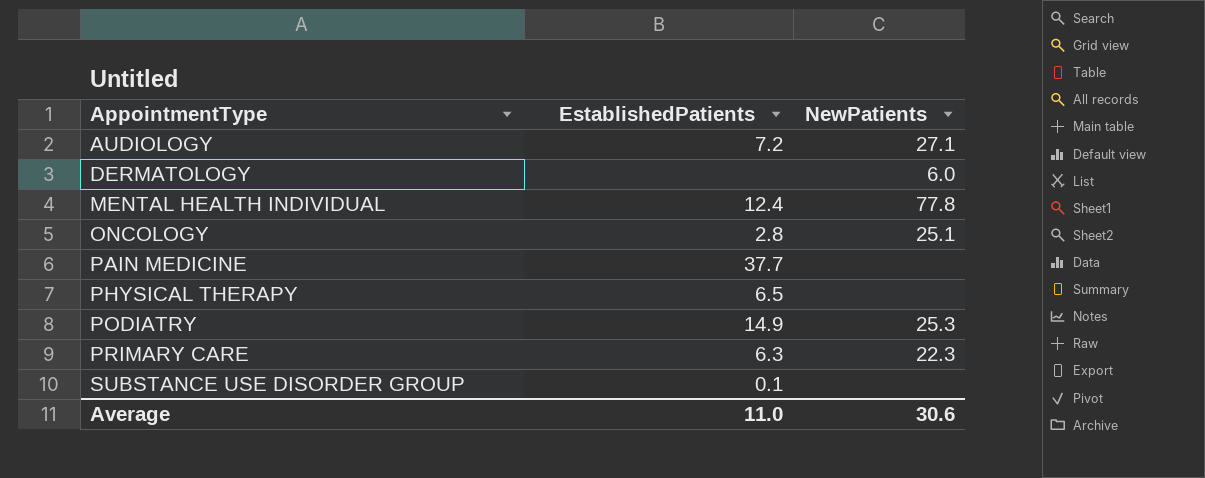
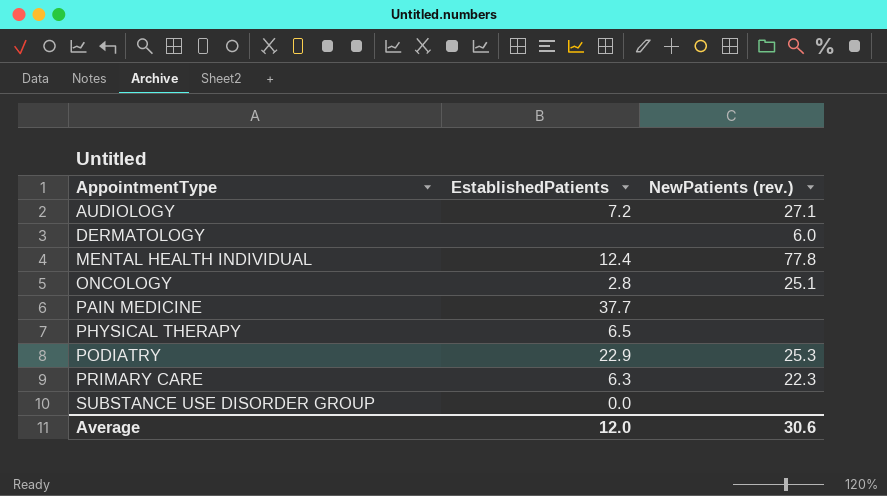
column name: NewPatients -> NewPatients (rev.)
PODIATRY | EstablishedPatients: 14.9 -> 22.9
SUBSTANCE USE DISORDER GROUP | EstablishedPatients: 0.1 -> 0.0
Average | EstablishedPatients: 11.0 -> 12.0

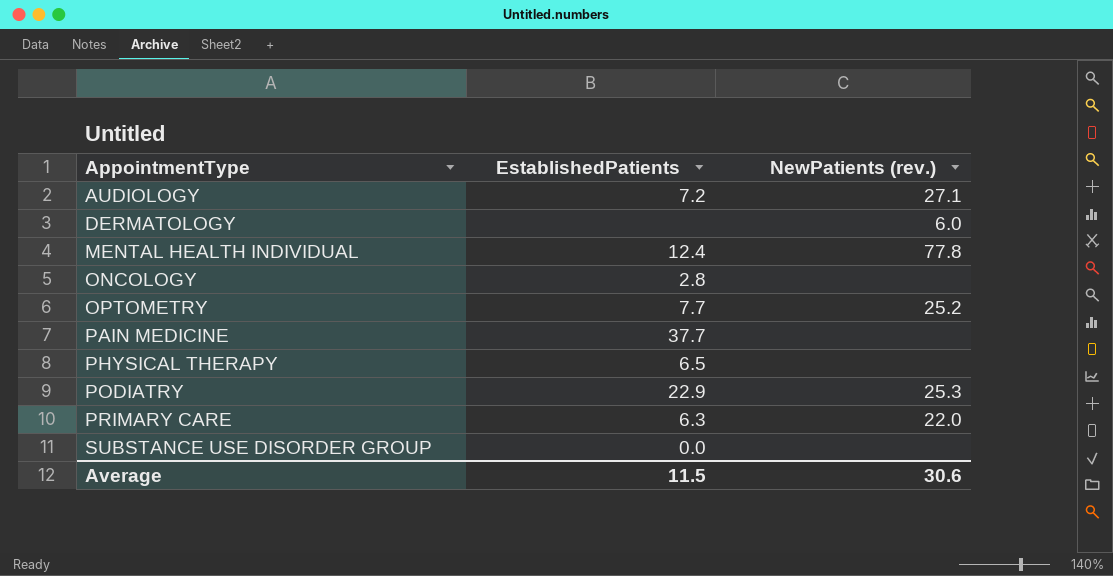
ONCOLOGY | NewPatients (rev.): 25.1 -> none
row OPTOMETRY: none -> 7.7 | 25.2
PRIMARY CARE | NewPatients (rev.): 22.3 -> 22.0
Average | EstablishedPatients: 12.0 -> 11.5

